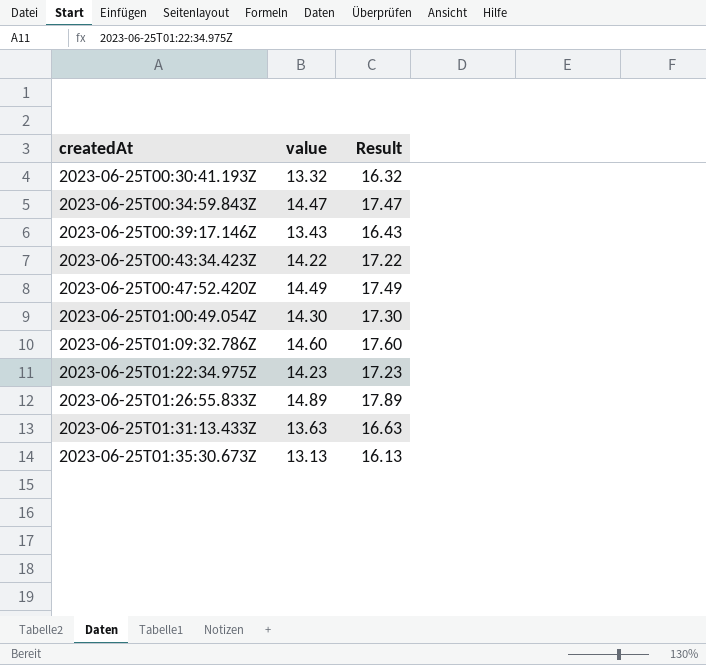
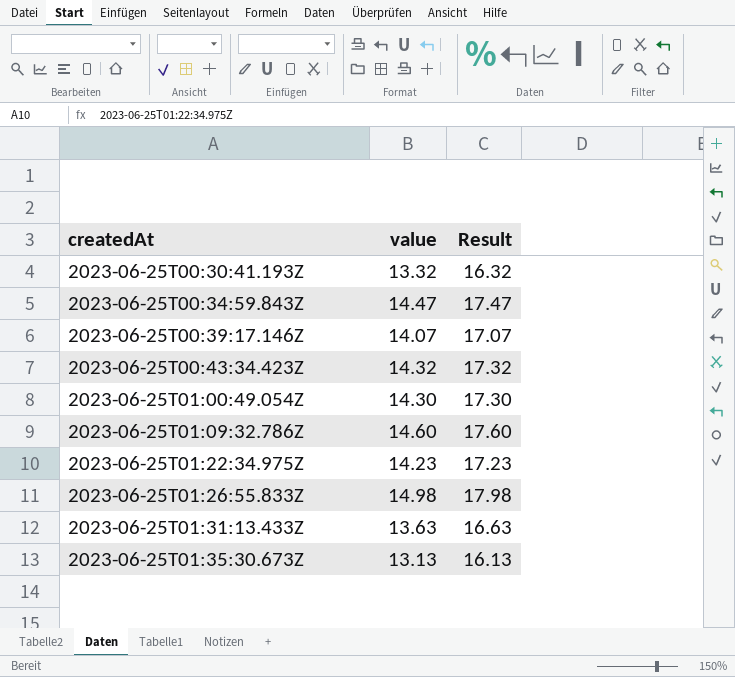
row 2023-06-25T00:47:52.420Z: 14.49 | 17.49 -> none
2023-06-25T00:39:17.146Z | value: 13.43 -> 14.07
2023-06-25T00:39:17.146Z | Result: 16.43 -> 17.07
2023-06-25T00:43:34.423Z | value: 14.22 -> 14.32
2023-06-25T00:43:34.423Z | Result: 17.22 -> 17.32
2023-06-25T01:26:55.833Z | value: 14.89 -> 14.98
2023-06-25T01:26:55.833Z | Result: 17.89 -> 17.98

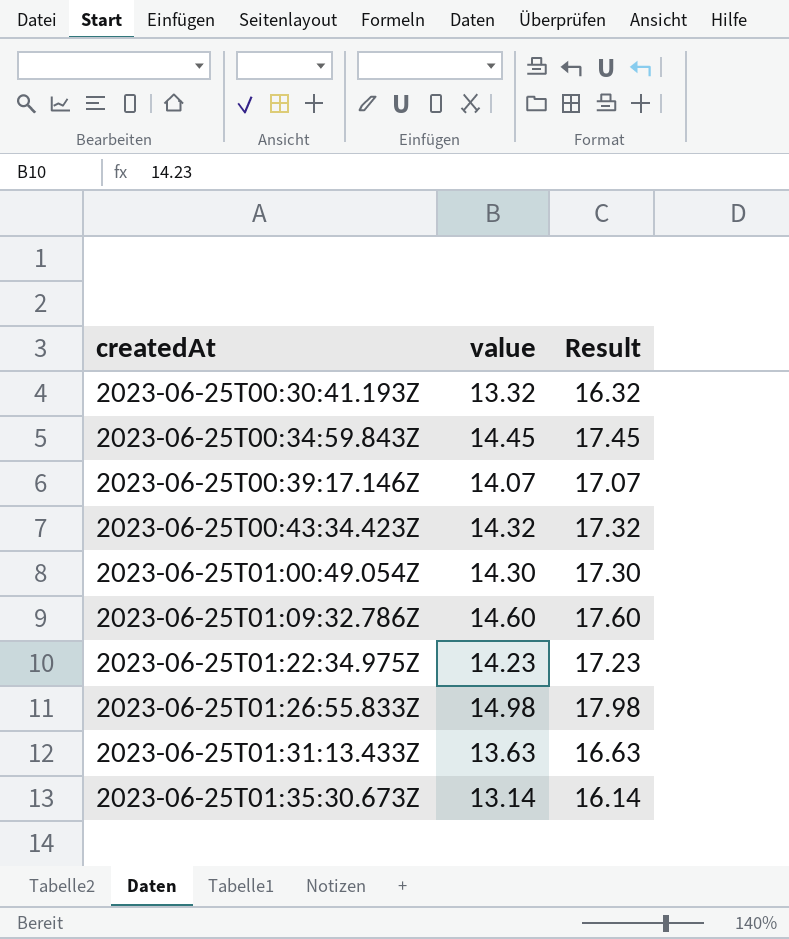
2023-06-25T00:34:59.843Z | value: 14.47 -> 14.45
2023-06-25T00:34:59.843Z | Result: 17.47 -> 17.45
2023-06-25T01:35:30.673Z | value: 13.13 -> 13.14
2023-06-25T01:35:30.673Z | Result: 16.13 -> 16.14

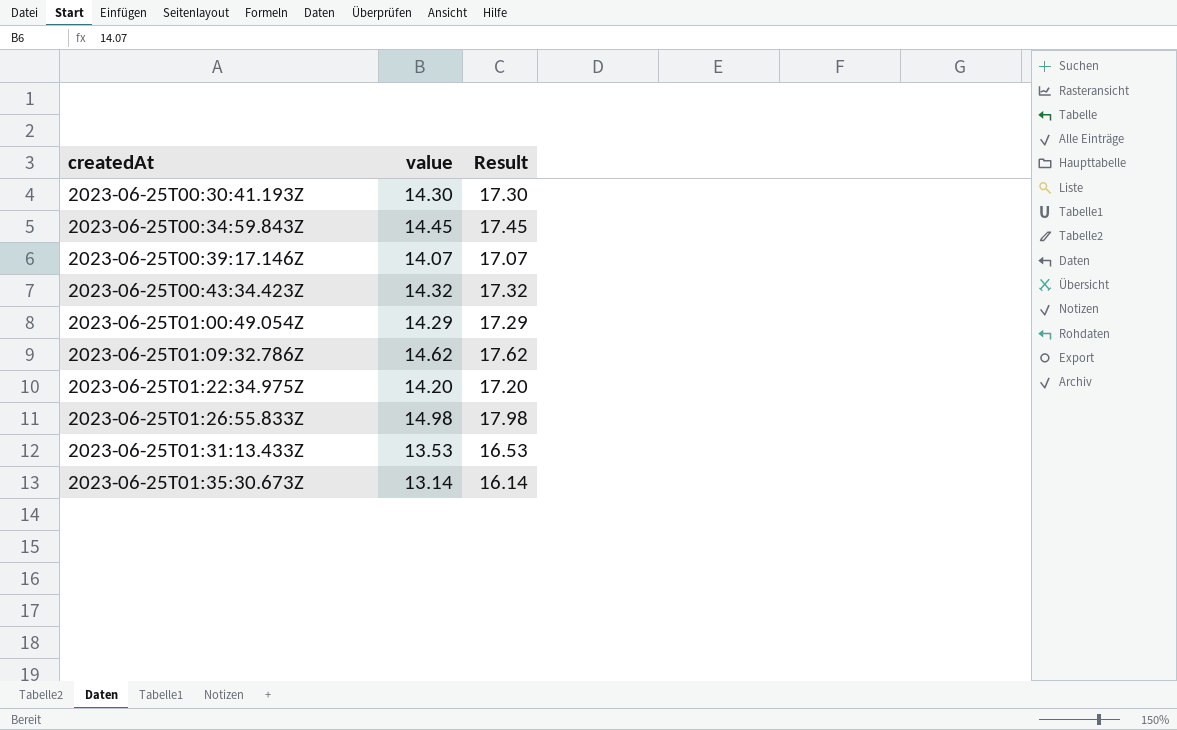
2023-06-25T00:30:41.193Z | value: 13.32 -> 14.30
2023-06-25T00:30:41.193Z | Result: 16.32 -> 17.30
2023-06-25T01:00:49.054Z | value: 14.30 -> 14.29
2023-06-25T01:00:49.054Z | Result: 17.30 -> 17.29
2023-06-25T01:09:32.786Z | value: 14.60 -> 14.62
2023-06-25T01:09:32.786Z | Result: 17.60 -> 17.62
2023-06-25T01:22:34.975Z | value: 14.23 -> 14.20
2023-06-25T01:22:34.975Z | Result: 17.23 -> 17.20
2023-06-25T01:31:13.433Z | value: 13.63 -> 13.53
2023-06-25T01:31:13.433Z | Result: 16.63 -> 16.53

